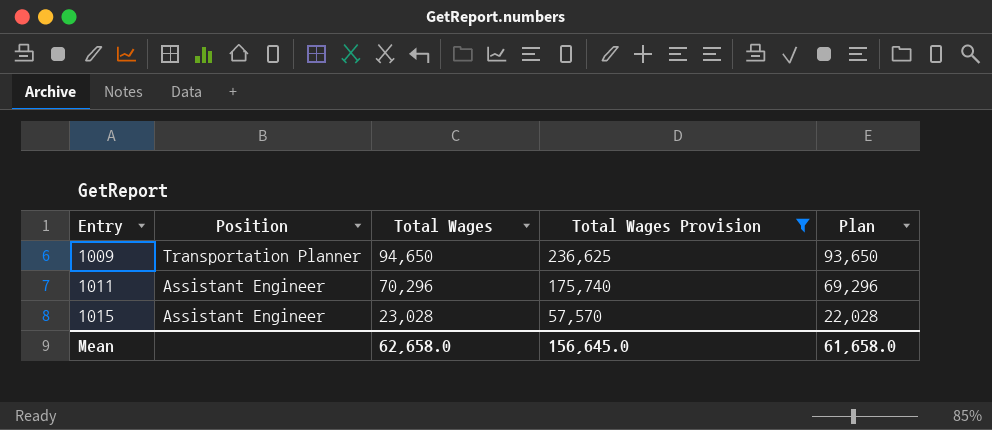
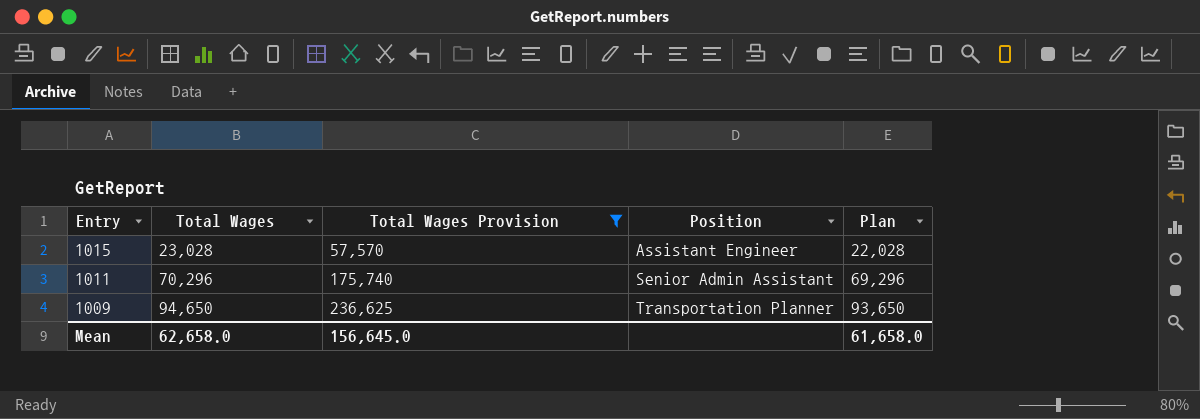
row order: Entry ascending -> Entry descending
column Position | position: 2 -> 4
1011 | Position: Assistant Engineer -> Senior Admin Assistant

